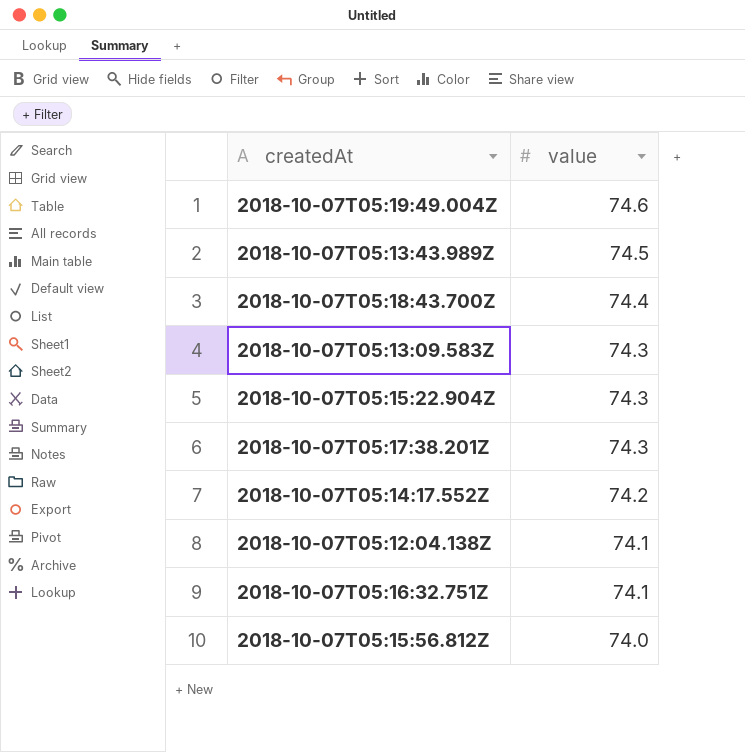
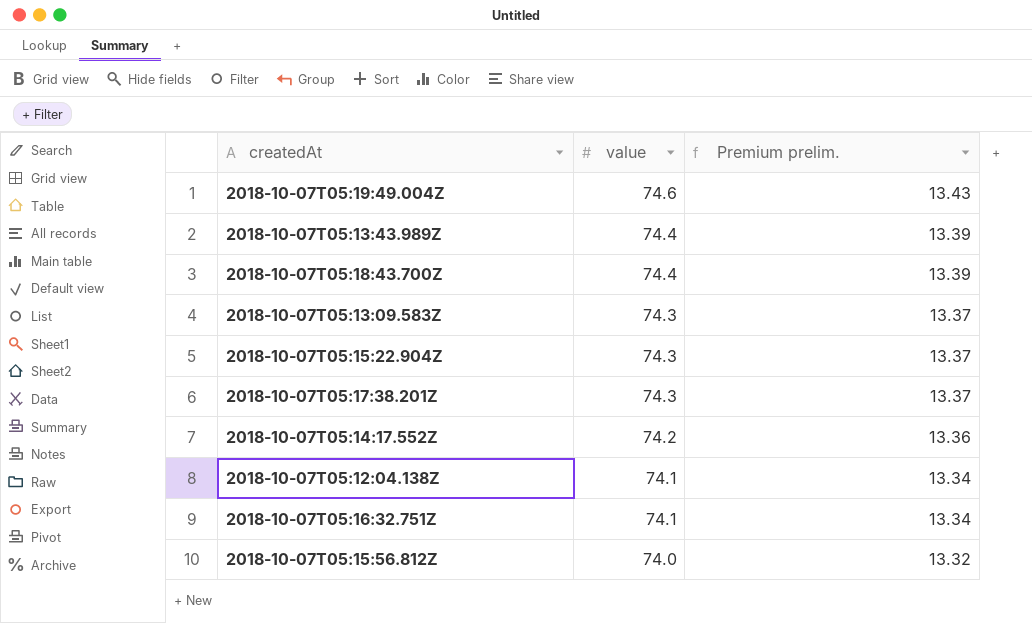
column Premium prelim. | formula: none -> [value] * 0.18
2018-10-07T05:13:43.989Z | value: 74.5 -> 74.4

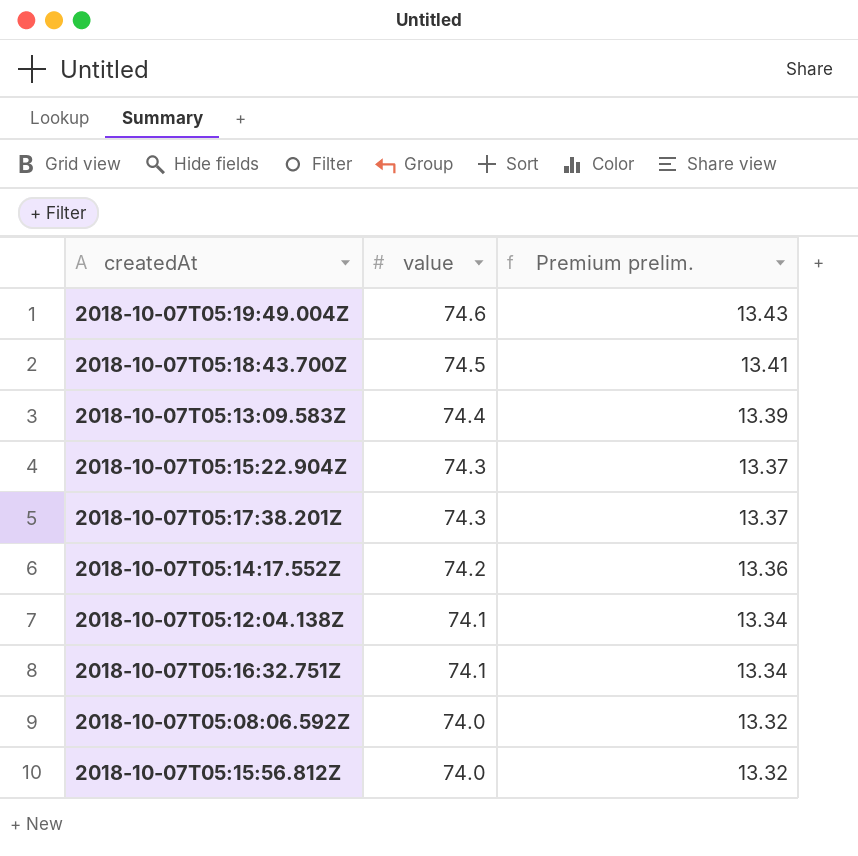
row 2018-10-07T05:13:43.989Z: 74.4 | 13.39 -> none
2018-10-07T05:18:43.700Z | value: 74.4 -> 74.5
2018-10-07T05:18:43.700Z | Premium prelim.: 13.39 -> 13.41
2018-10-07T05:13:09.583Z | value: 74.3 -> 74.4
2018-10-07T05:13:09.583Z | Premium prelim.: 13.37 -> 13.39
row 2018-10-07T05:08:06.592Z: none -> 74.0 | 13.32

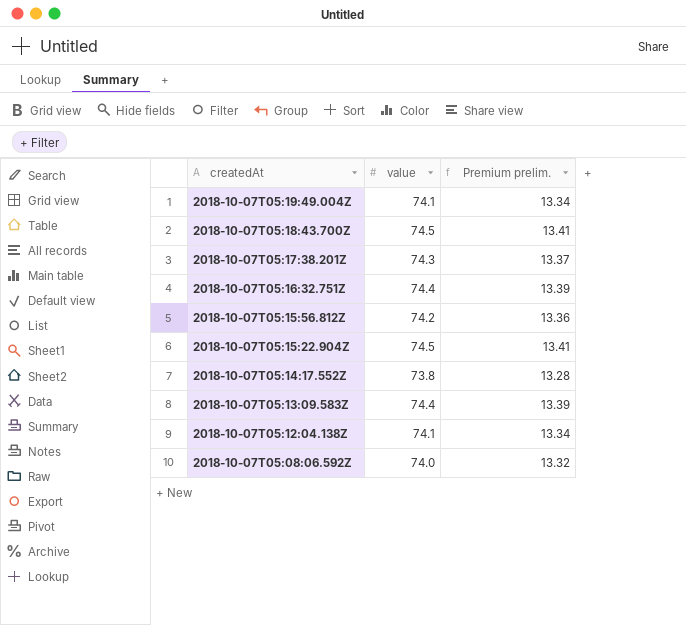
row order: value descending -> createdAt descending
2018-10-07T05:19:49.004Z | value: 74.6 -> 74.1
2018-10-07T05:19:49.004Z | Premium prelim.: 13.43 -> 13.34
2018-10-07T05:16:32.751Z | value: 74.1 -> 74.4
2018-10-07T05:16:32.751Z | Premium prelim.: 13.34 -> 13.39
2018-10-07T05:15:56.812Z | value: 74.0 -> 74.2
2018-10-07T05:15:56.812Z | Premium prelim.: 13.32 -> 13.36
2018-10-07T05:15:22.904Z | value: 74.3 -> 74.5
2018-10-07T05:15:22.904Z | Premium prelim.: 13.37 -> 13.41
2018-10-07T05:14:17.552Z | value: 74.2 -> 73.8
2018-10-07T05:14:17.552Z | Premium prelim.: 13.36 -> 13.28

